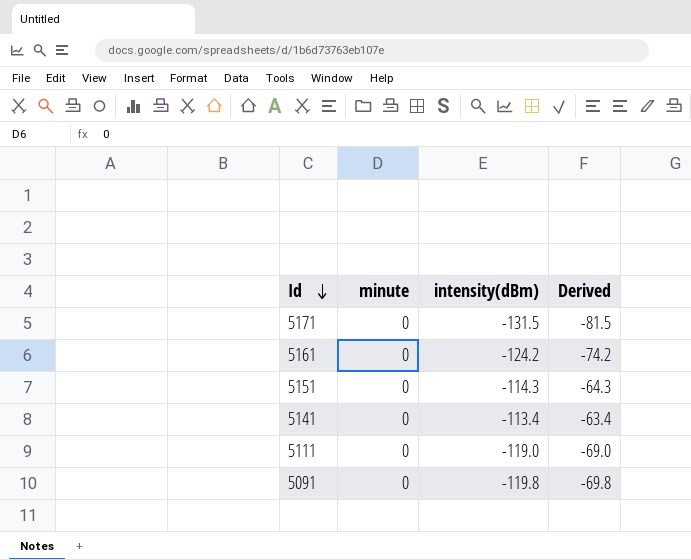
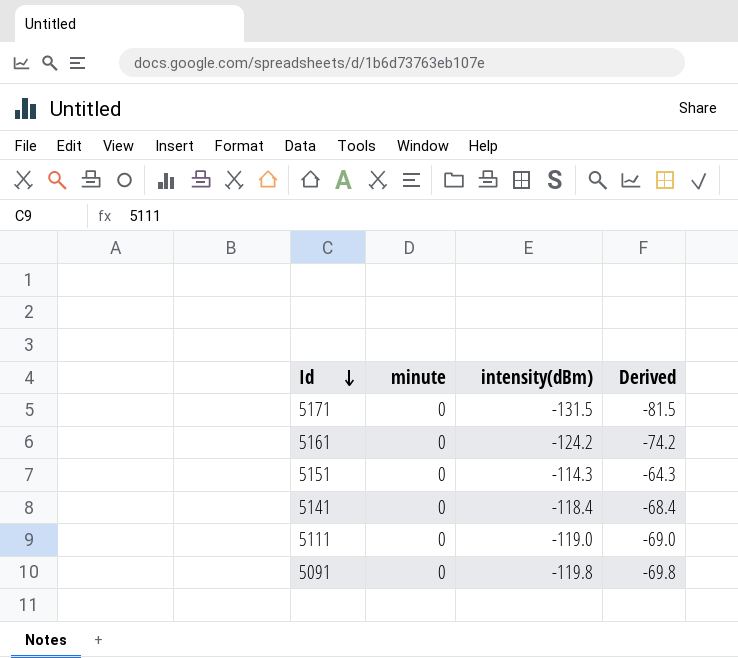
5141 | intensity(dBm): -113.4 -> -118.4
5141 | Derived: -63.4 -> -68.4

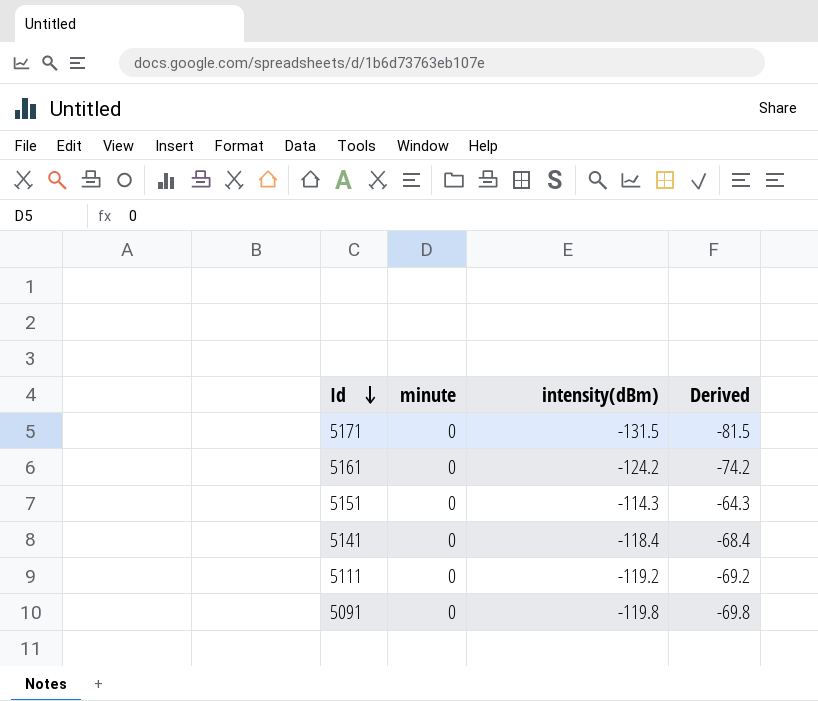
5111 | intensity(dBm): -119.0 -> -119.2
5111 | Derived: -69.0 -> -69.2

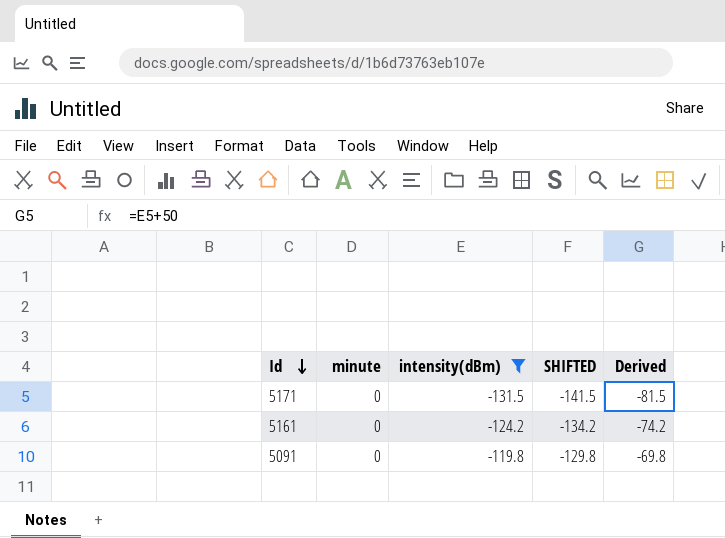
filter: none -> intensity(dBm) <= -119.8
column SHIFTED | formula: none -> [intensity(dBm)] - 10

